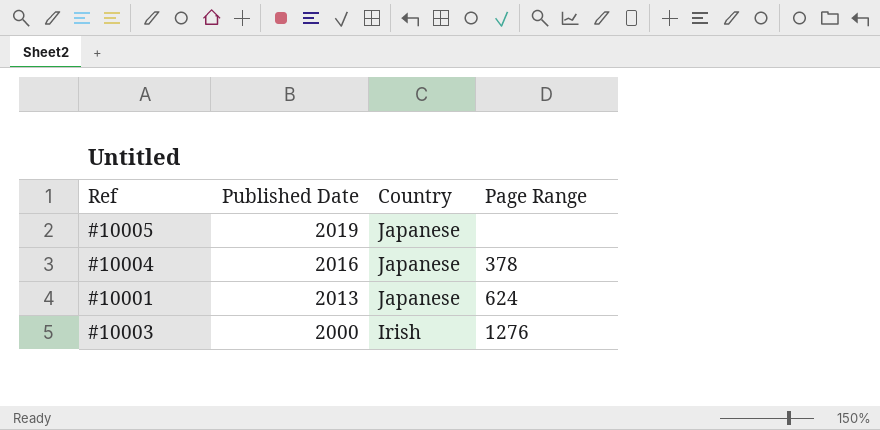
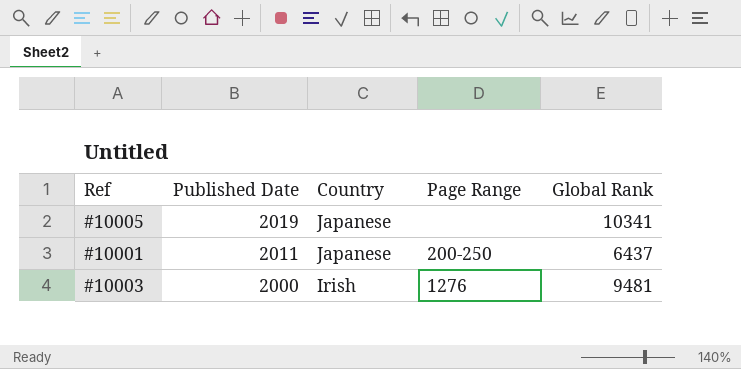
column Global Rank | position: none -> 5
row #10004: 2016 | Japanese | 378 -> none
#10001 | Published Date: 2013 -> 2011
#10001 | Page Range: 624 -> 200-250

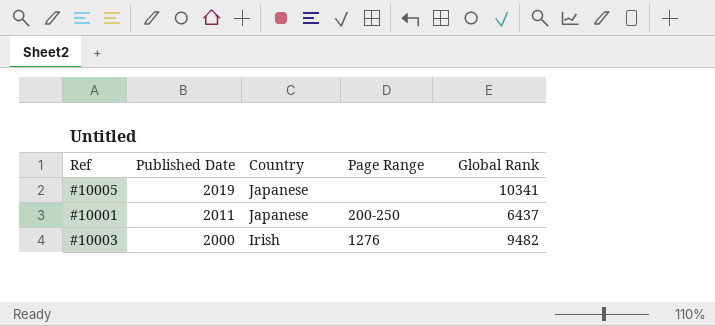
#10003 | Global Rank: 9481 -> 9482

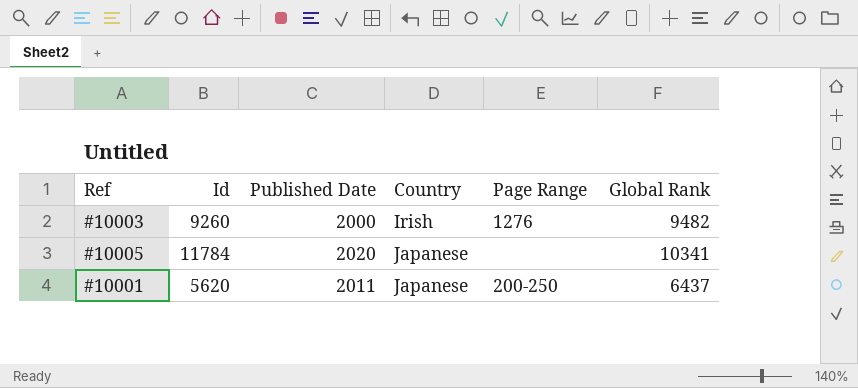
row order: Published Date descending -> Country ascending
column Id | position: none -> 2
#10005 | Published Date: 2019 -> 2020

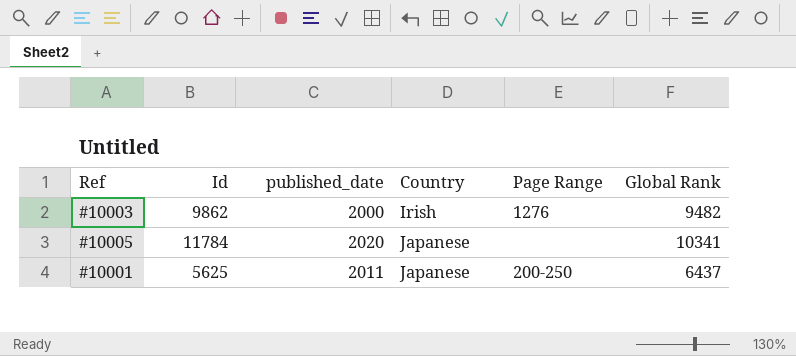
column name: Published Date -> published_date
#10003 | Id: 9260 -> 9862
#10001 | Id: 5620 -> 5625

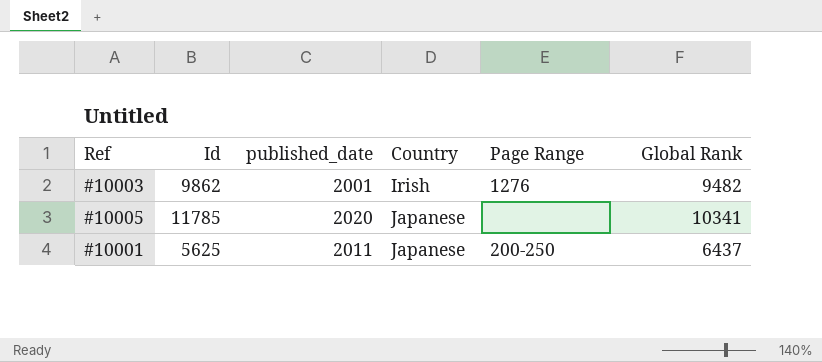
#10003 | published_date: 2000 -> 2001
#10005 | Id: 11784 -> 11785

